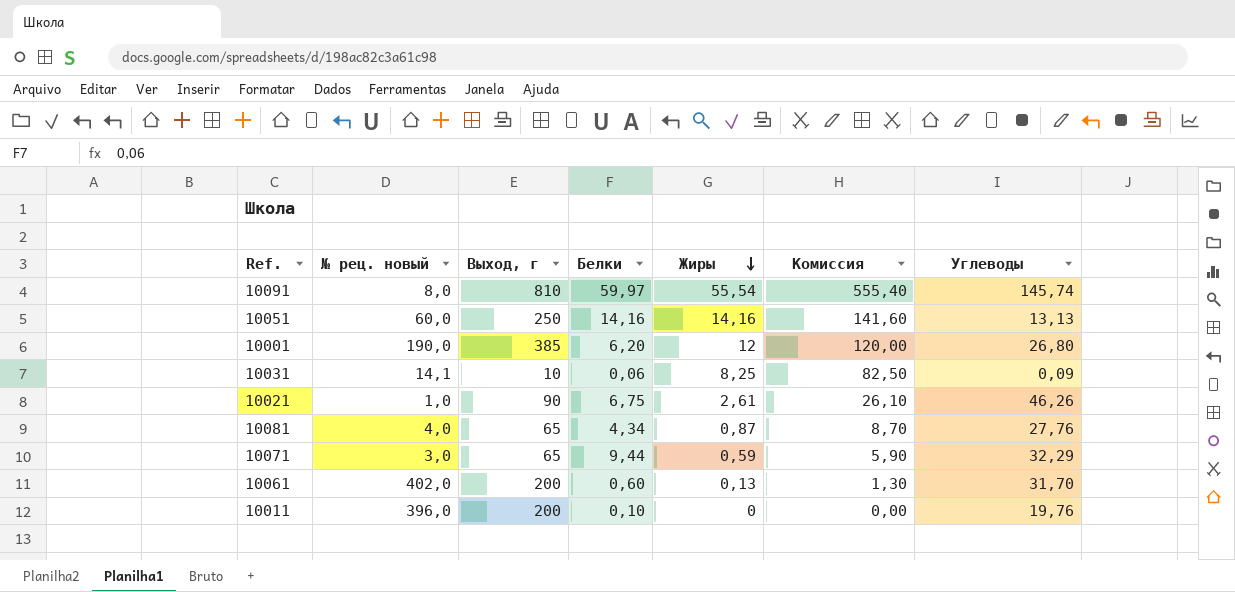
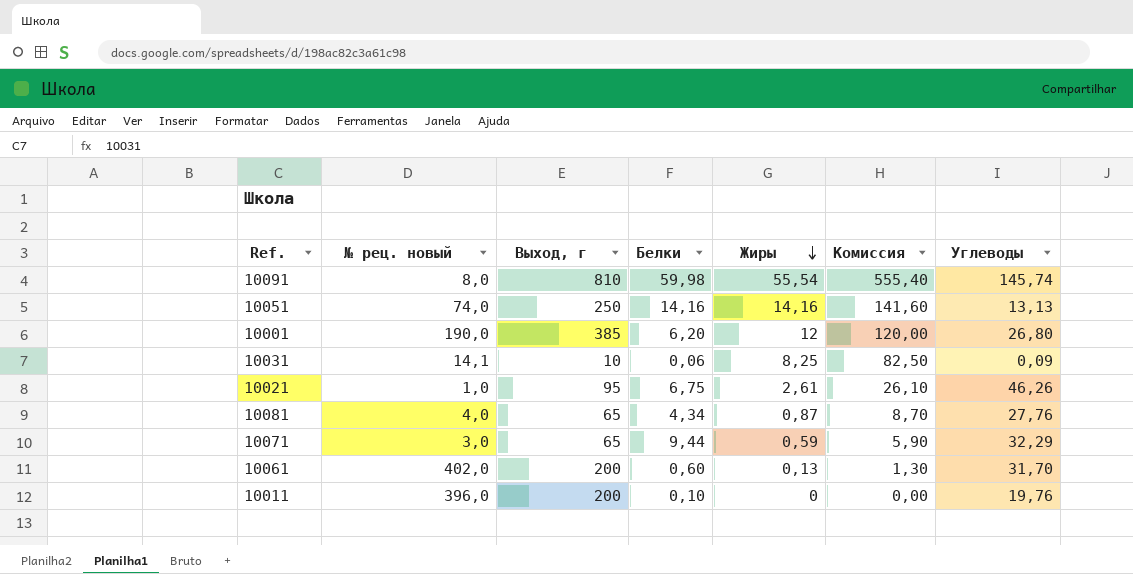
10091 | Белки: 59,97 -> 59,98
10051 | № рец. новый: 60,0 -> 74,0
10021 | Выход, г: 90 -> 95

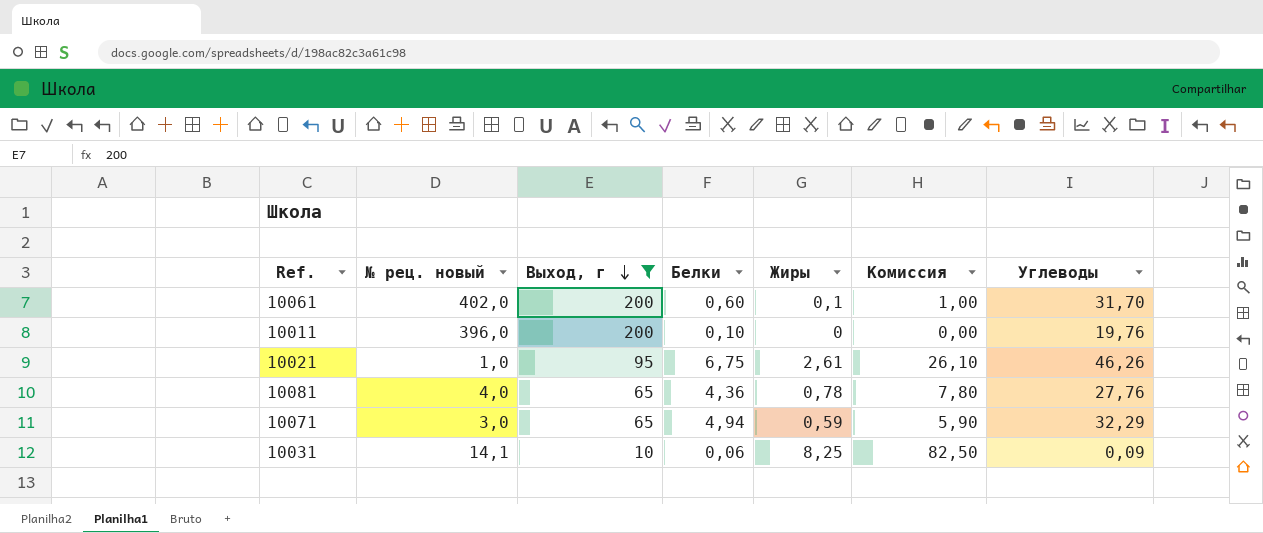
filter: none -> Выход, г <= 200
row order: Жиры descending -> Выход, г descending
10061 | Жиры: 0,13 -> 0,1
10061 | Комиссия: 1,30 -> 1,00
10081 | Белки: 4,34 -> 4,36
10081 | Жиры: 0,87 -> 0,78
10081 | Комиссия: 8,70 -> 7,80
10071 | Белки: 9,44 -> 4,94

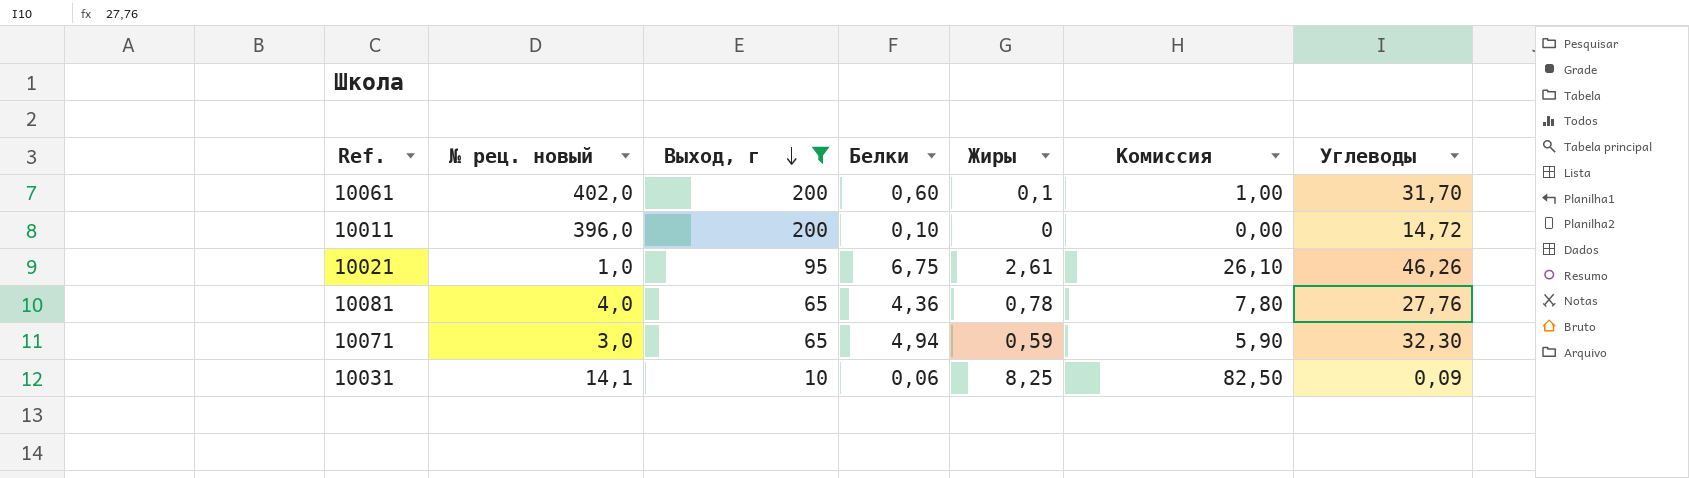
10011 | Углеводы: 19,76 -> 14,72
10071 | Углеводы: 32,29 -> 32,30

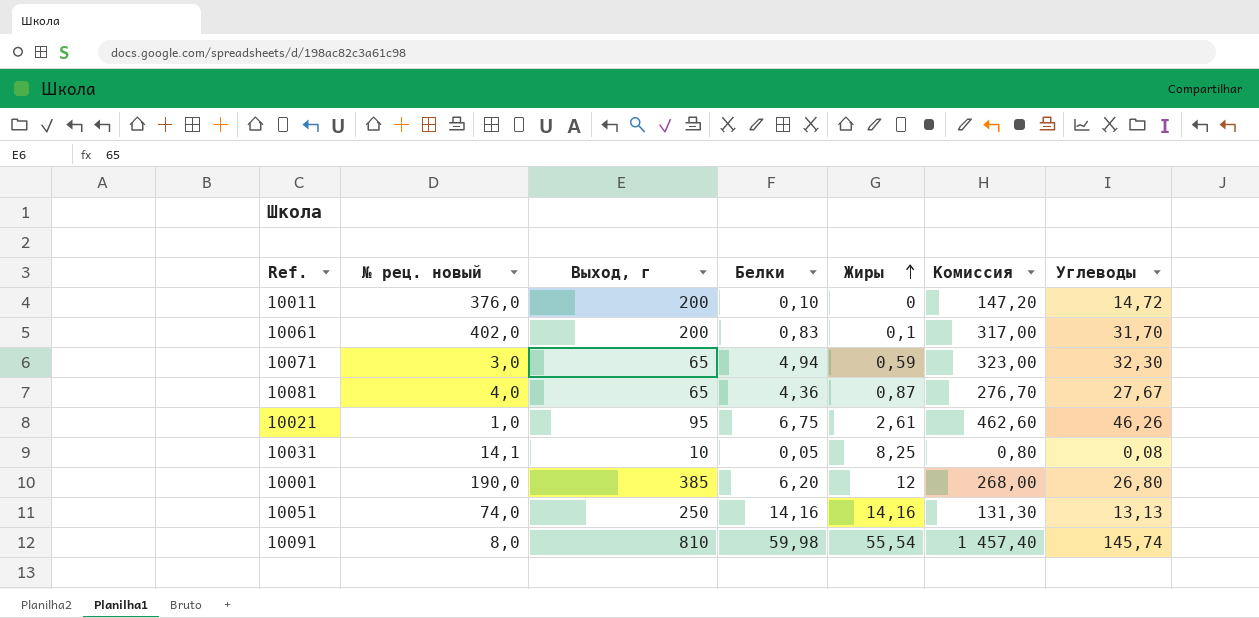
filter: Выход, г <= 200 -> none
row order: Выход, г descending -> Жиры ascending
column Комиссия | formula: [Жиры] * 10 -> [Углеводы] * 10
10011 | № рец. новый: 396,0 -> 376,0
10061 | Белки: 0,60 -> 0,83
10081 | Жиры: 0,78 -> 0,87
10081 | Углеводы: 27,76 -> 27,67
10031 | Белки: 0,06 -> 0,05
10031 | Углеводы: 0,09 -> 0,08

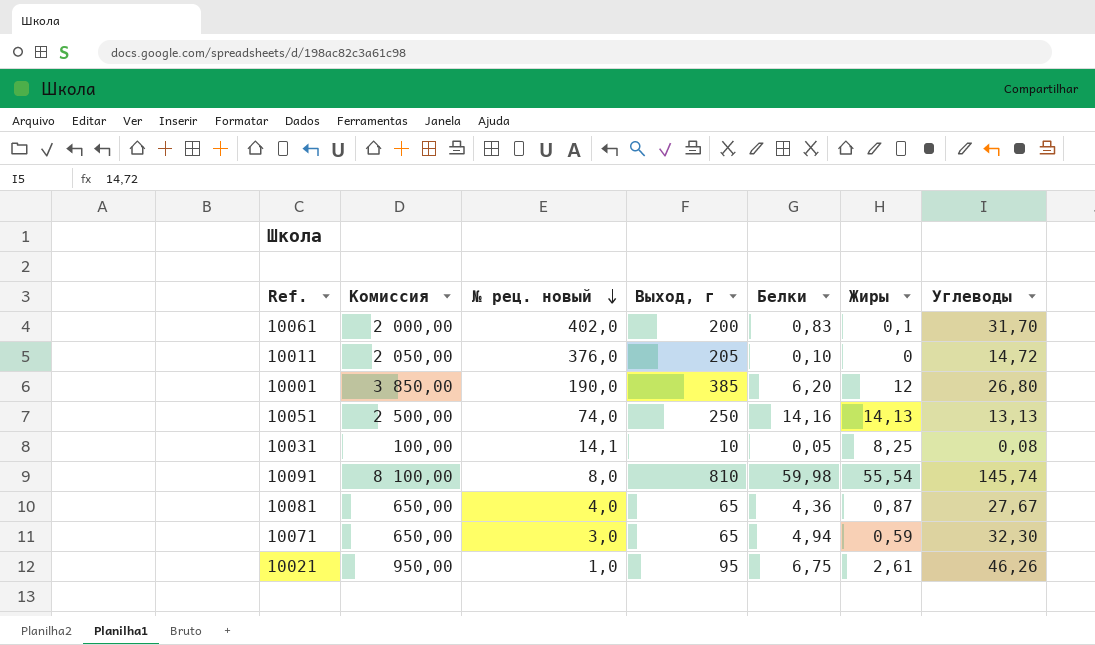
row order: Жиры ascending -> № рец. новый descending
column Комиссия | formula: [Углеводы] * 10 -> [Выход, г] * 10
column Комиссия | position: 6 -> 2
10011 | Выход, г: 200 -> 205
10051 | Жиры: 14,16 -> 14,13

